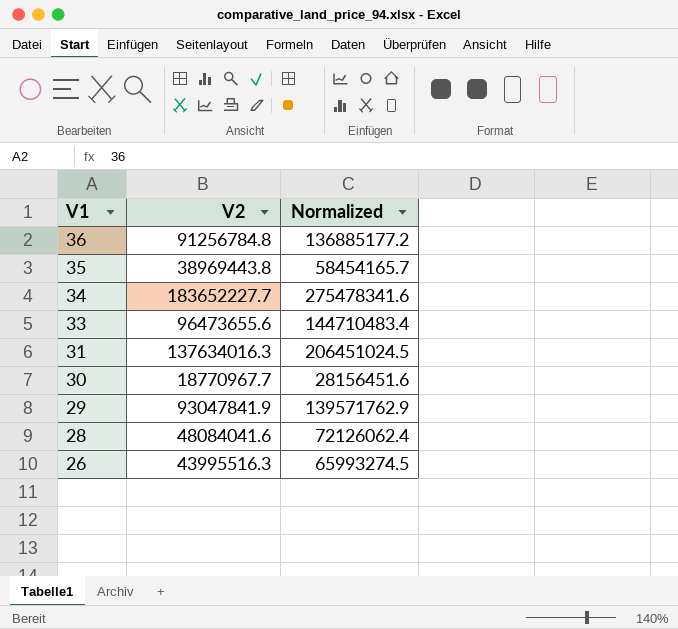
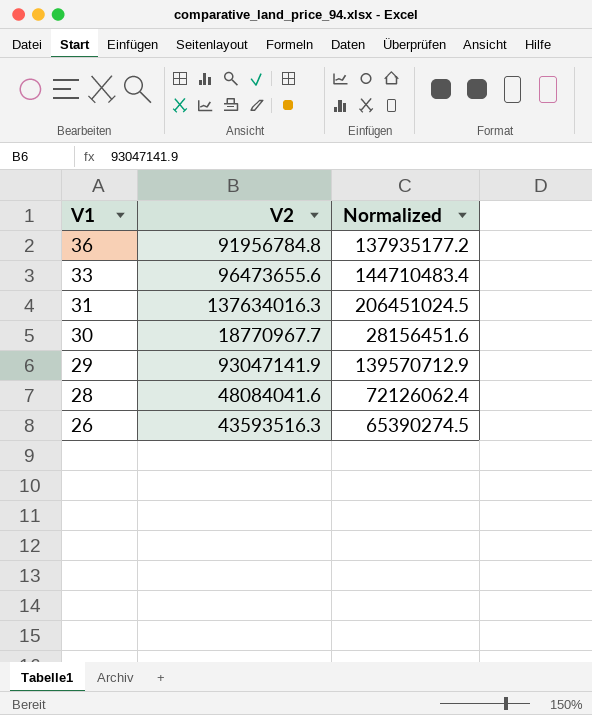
row 35: 38969443.8 | 58454165.7 -> none
row 34: 183652227.7 | 275478341.6 -> none
36 | V2: 91256784.8 -> 91956784.8
36 | Normalized: 136885177.2 -> 137935177.2
29 | V2: 93047841.9 -> 93047141.9
29 | Normalized: 139571762.9 -> 139570712.9
26 | V2: 43995516.3 -> 43593516.3
26 | Normalized: 65993274.5 -> 65390274.5

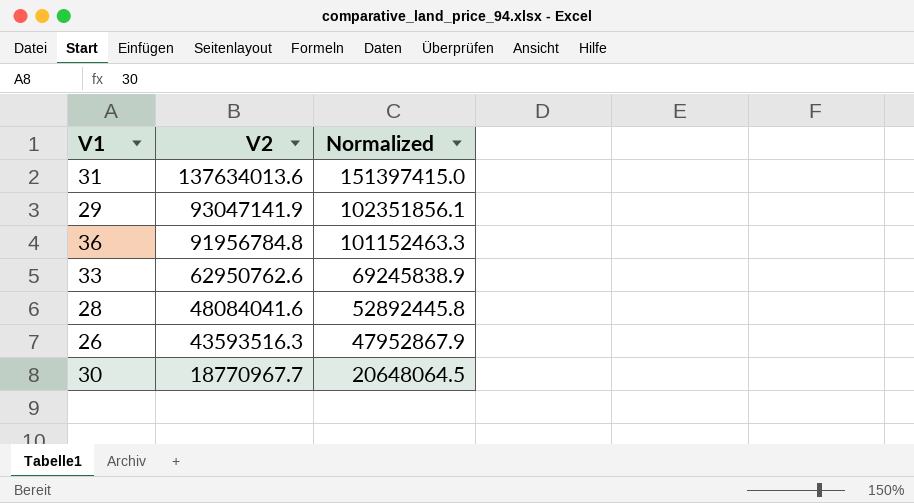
row order: V1 descending -> V2 descending
column Normalized | formula: [V2] * 1.5 -> [V2] * 1.1
31 | V2: 137634016.3 -> 137634013.6
33 | V2: 96473655.6 -> 62950762.6

